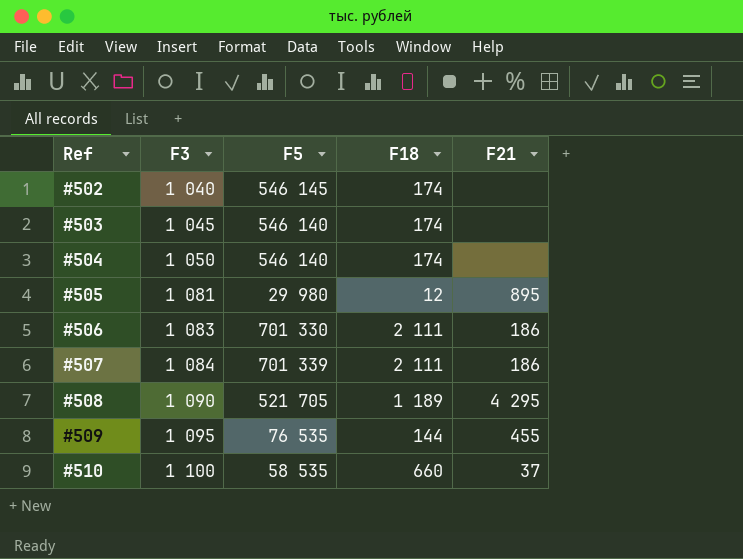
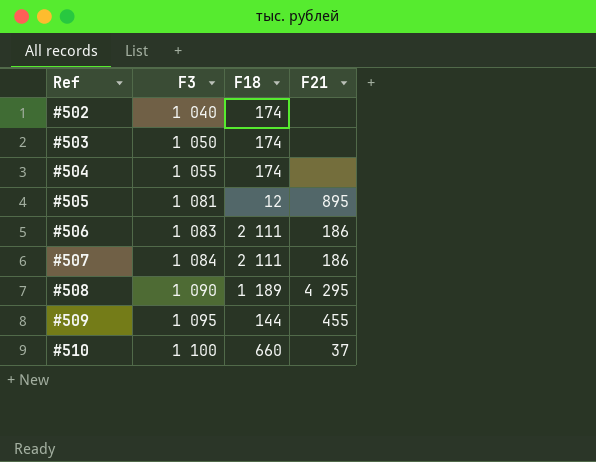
column F5 | position: 3 -> none
#503 | F3: 1 045 -> 1 050
#504 | F3: 1 050 -> 1 055

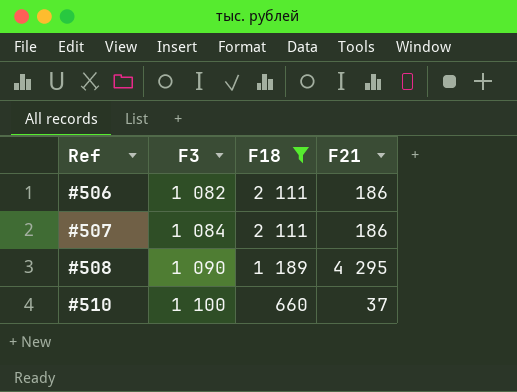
filter: none -> F18 >= 660
#506 | F3: 1 083 -> 1 082

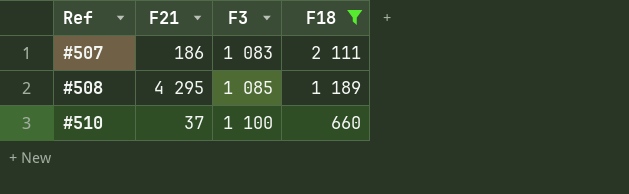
column F21 | position: 4 -> 2
row #506: 1 082 | 2 111 | 186 -> none
#507 | F3: 1 084 -> 1 083
#508 | F3: 1 090 -> 1 085

